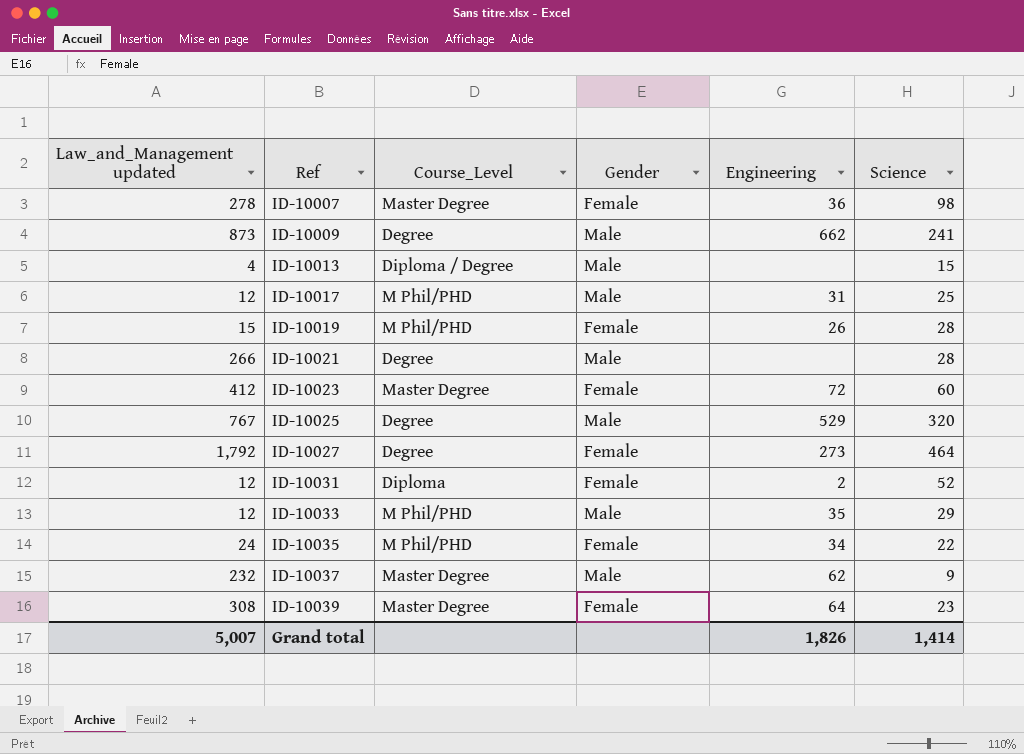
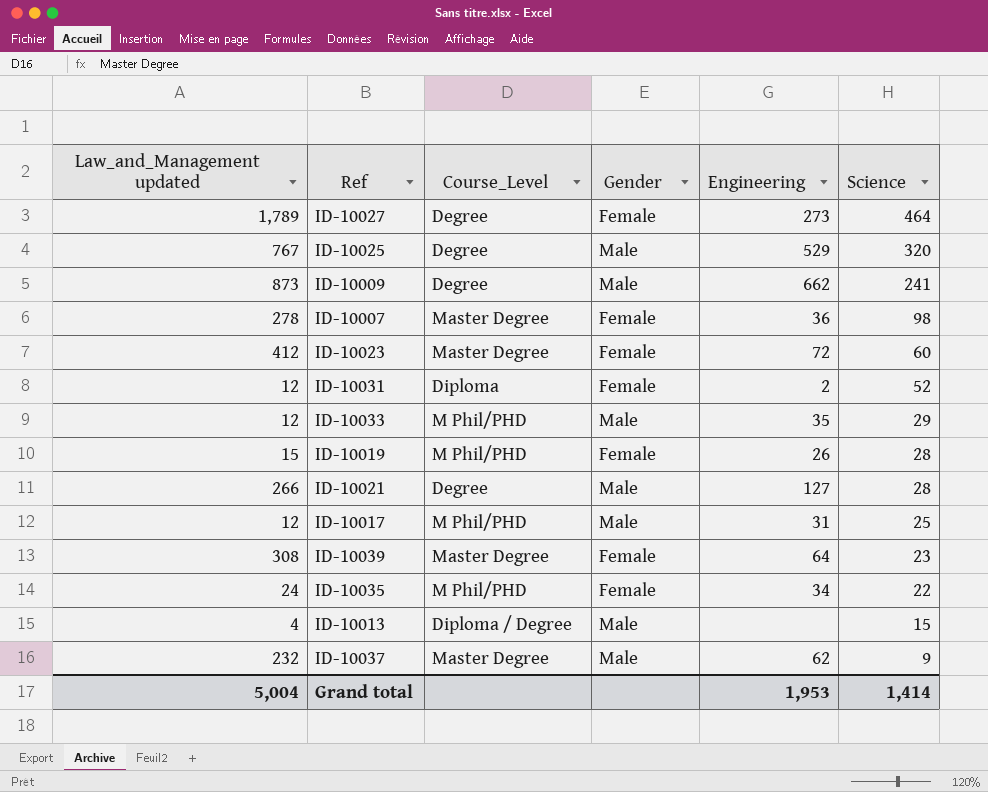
row order: Ref ascending -> Science descending
ID-10027 | Law_and_Management updated: 1,792 -> 1,789
ID-10021 | Engineering: none -> 127
Grand total | Law_and_Management updated: 5,007 -> 5,004
Grand total | Engineering: 1,826 -> 1,953

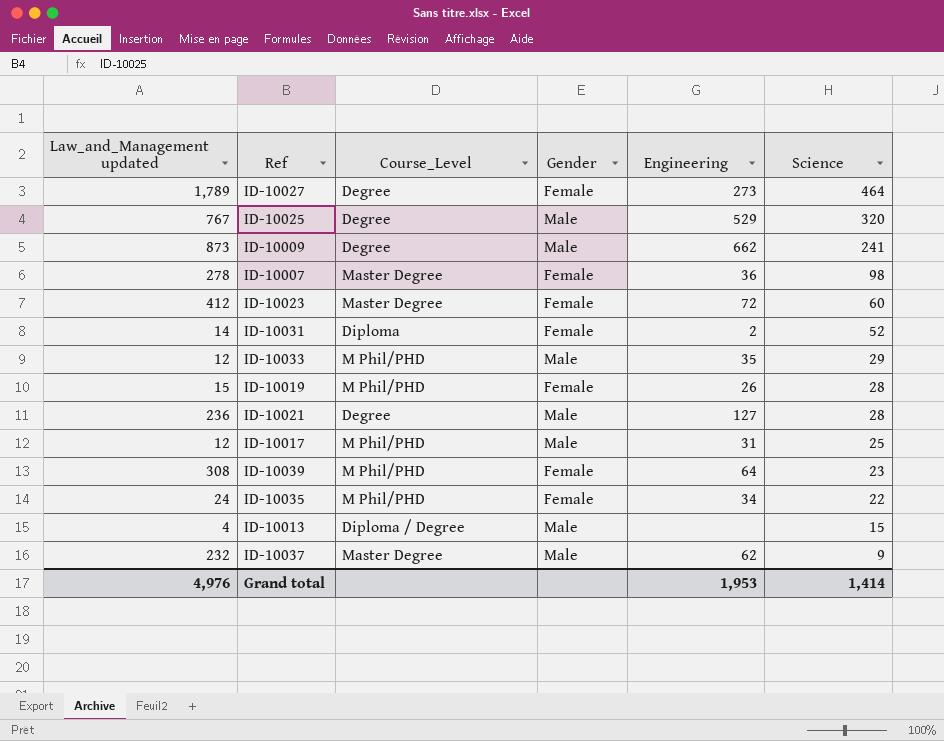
ID-10031 | Law_and_Management updated: 12 -> 14
ID-10021 | Law_and_Management updated: 266 -> 236
ID-10039 | Course_Level: Master Degree -> M Phil/PHD
Grand total | Law_and_Management updated: 5,004 -> 4,976

